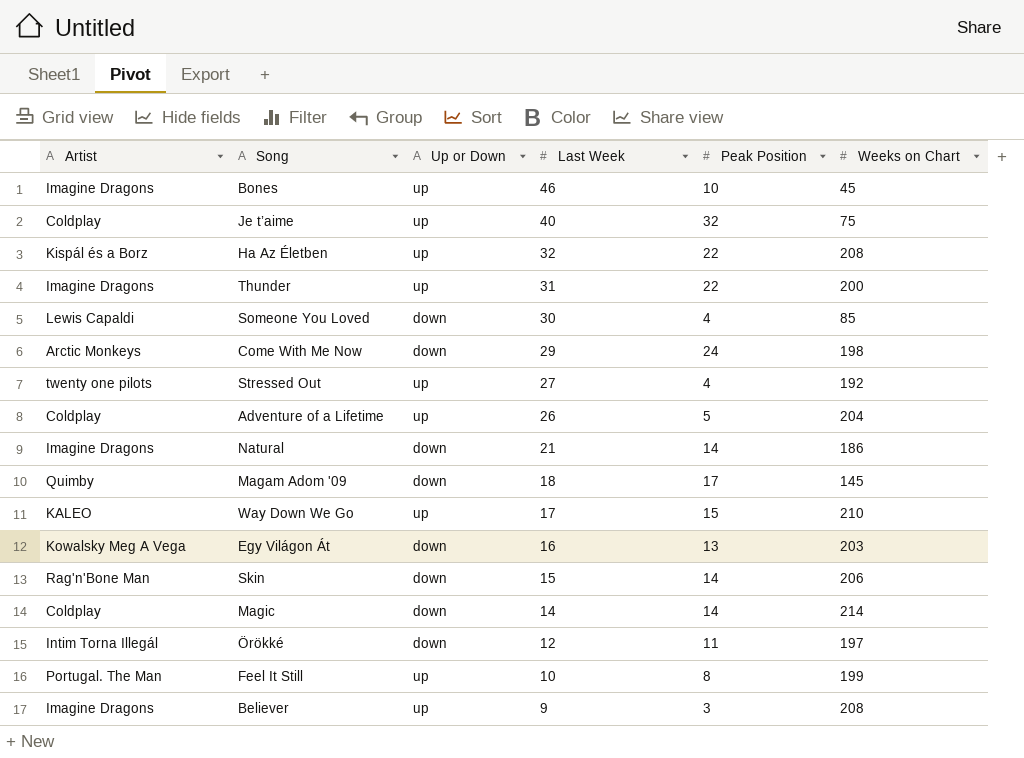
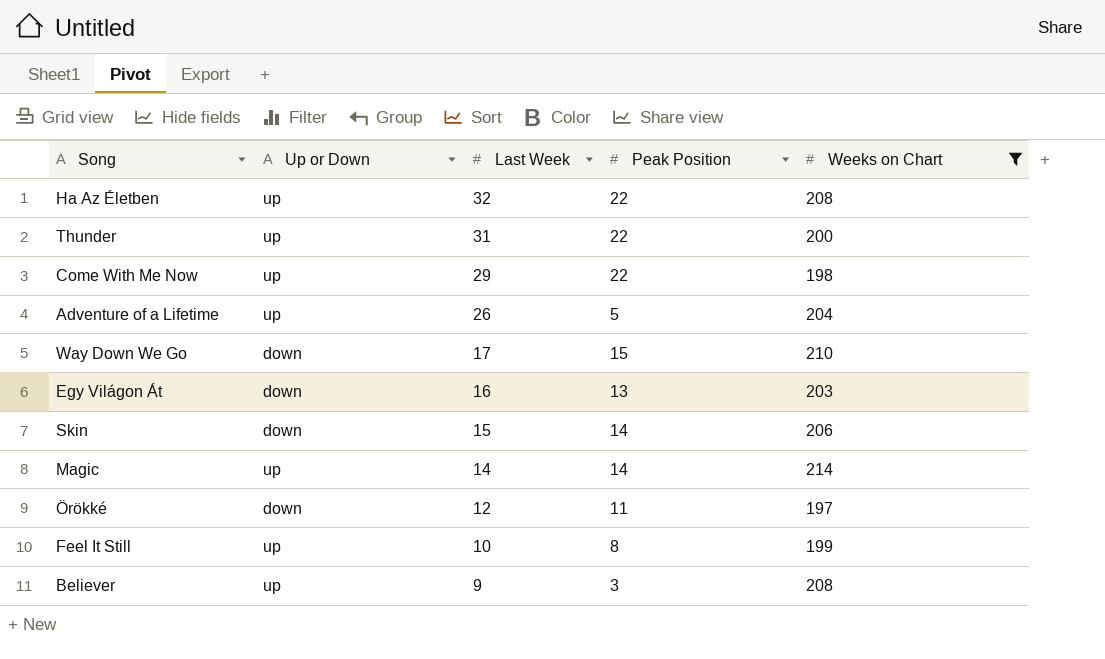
filter: none -> Weeks on Chart >= 197
column Artist | position: 1 -> none
Come With Me Now | Up or Down: down -> up
Come With Me Now | Peak Position: 24 -> 22
Way Down We Go | Up or Down: up -> down
Magic | Up or Down: down -> up

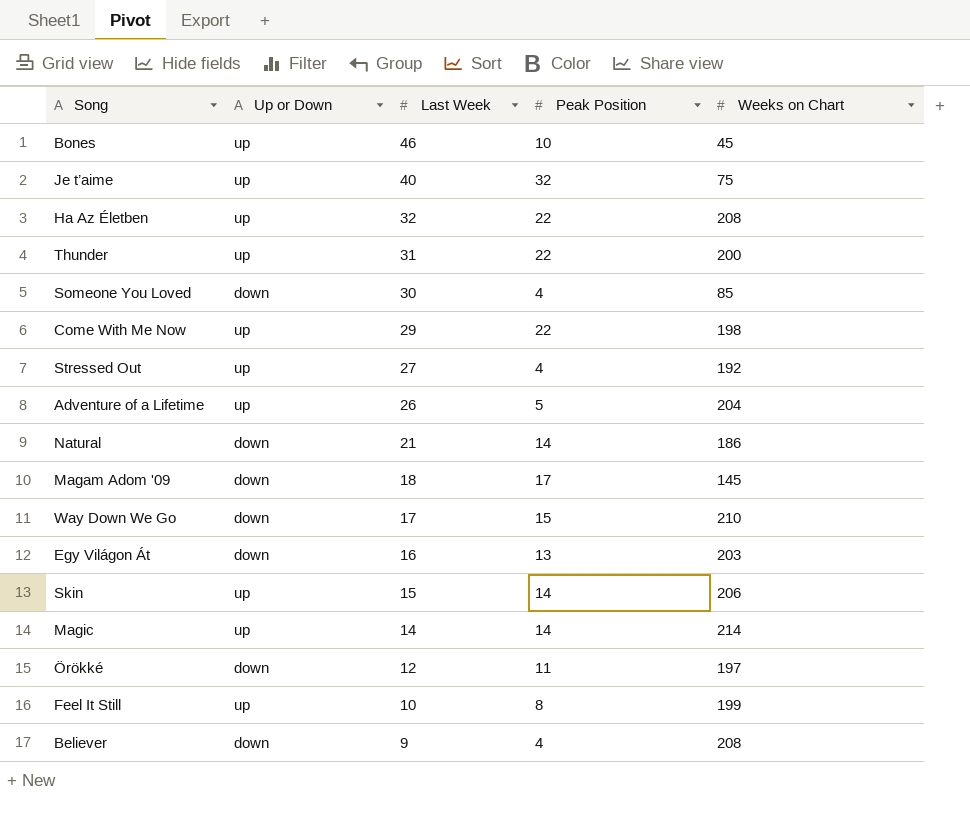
filter: Weeks on Chart >= 197 -> none
Skin | Up or Down: down -> up
Believer | Up or Down: up -> down
Believer | Peak Position: 3 -> 4

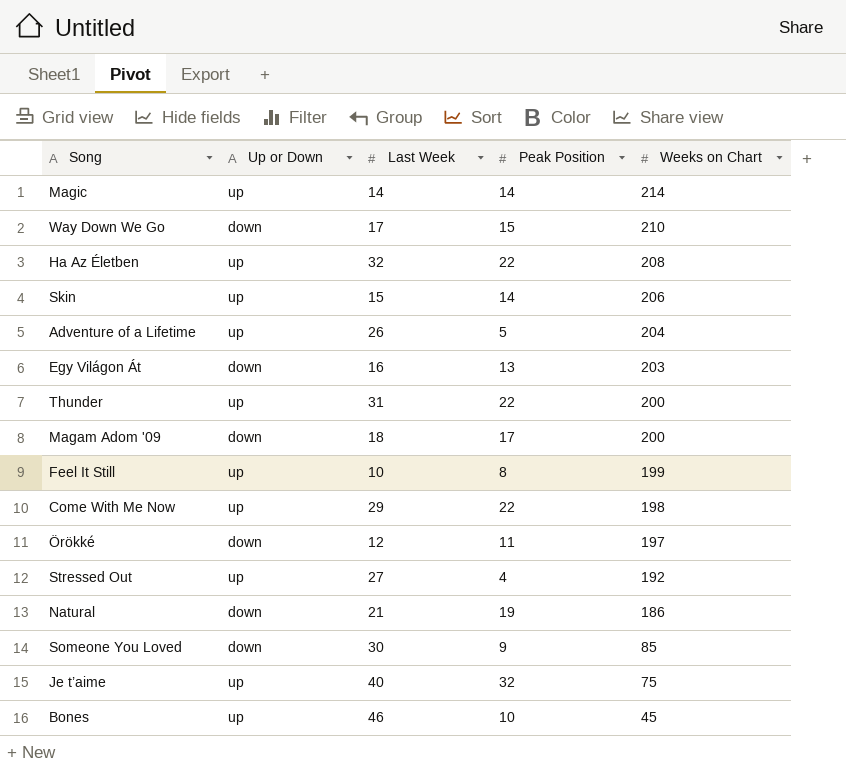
row order: Last Week descending -> Weeks on Chart descending
row Believer: down | 9 | 4 | 208 -> none
Magam Adom '09 | Weeks on Chart: 145 -> 200
Natural | Peak Position: 14 -> 19
Someone You Loved | Peak Position: 4 -> 9

